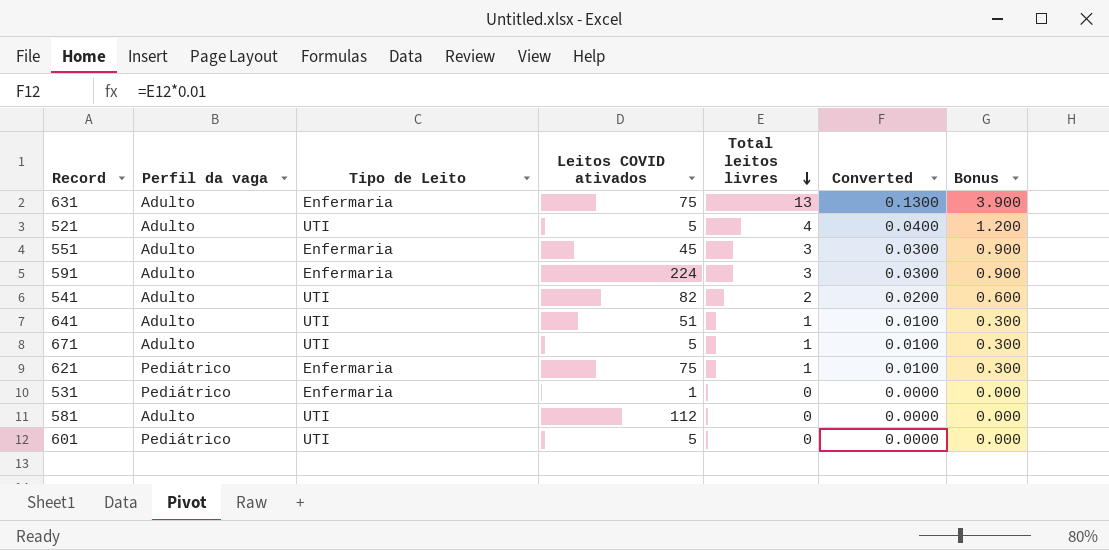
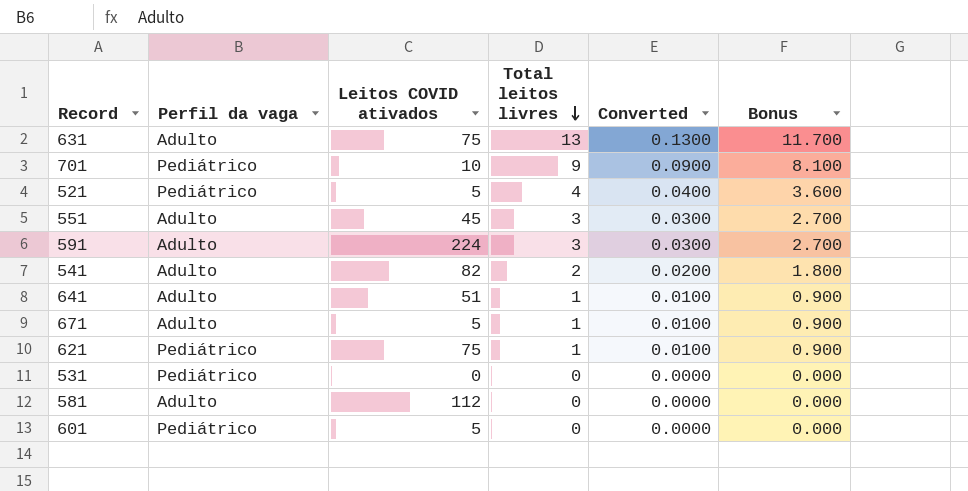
column Tipo de Leito | position: 3 -> none
column Bonus | formula: [Total leitos livres] * 0.3 -> [Total leitos livres] * 0.9
row 701: none -> Pediátrico | 10 | 9 | 0.0900 | 8.100
521 | Perfil da vaga: Adulto -> Pediátrico
531 | Leitos COVID ativados: 1 -> 0

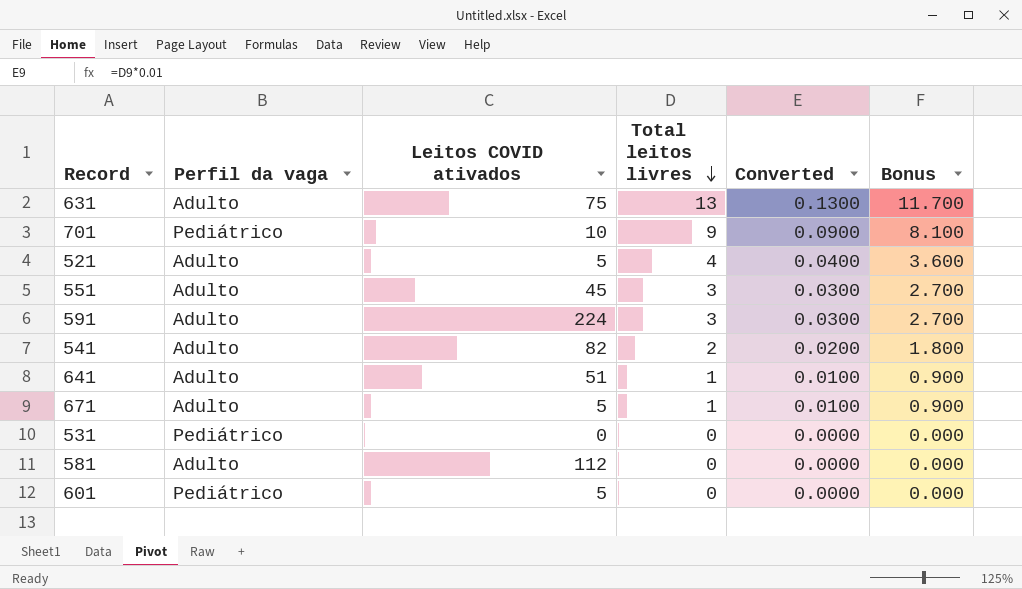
row 621: Pediátrico | 75 | 1 | 0.0100 | 0.900 -> none
521 | Perfil da vaga: Pediátrico -> Adulto

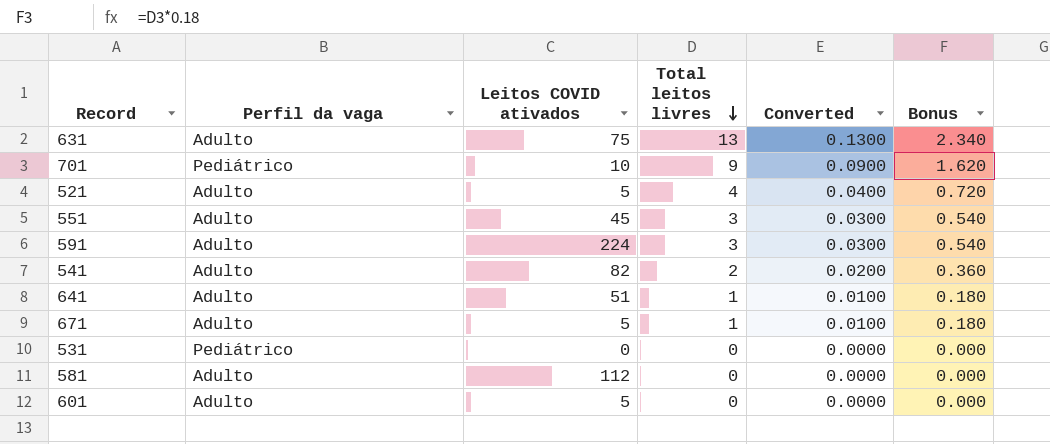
column Bonus | formula: [Total leitos livres] * 0.9 -> [Total leitos livres] * 0.18
601 | Perfil da vaga: Pediátrico -> Adulto

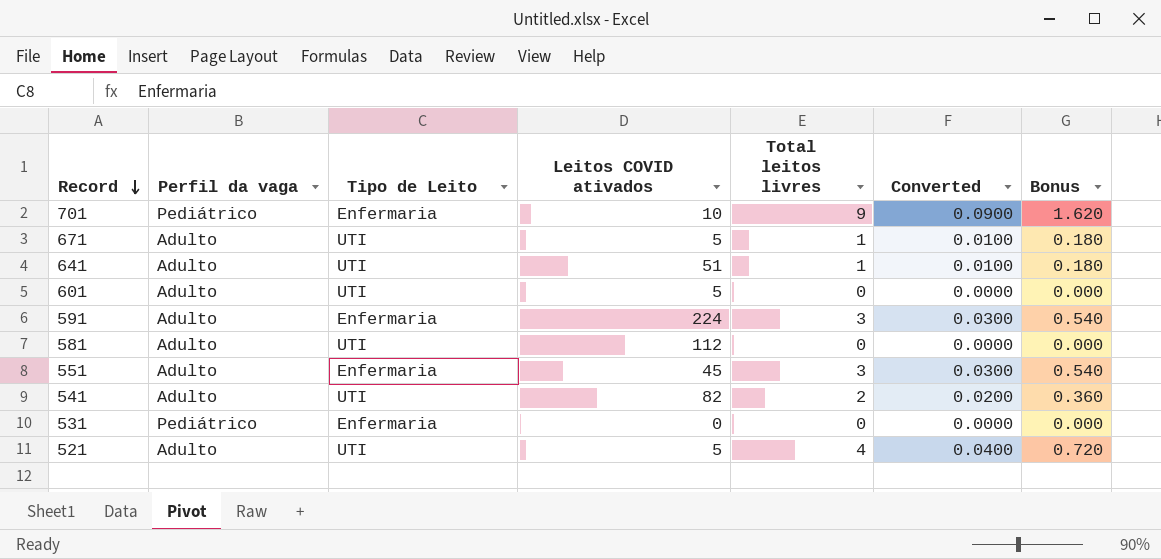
row order: Total leitos livres descending -> Record descending
column Tipo de Leito | position: none -> 3
row 631: Adulto | 75 | 13 | 0.1300 | 2.340 -> none

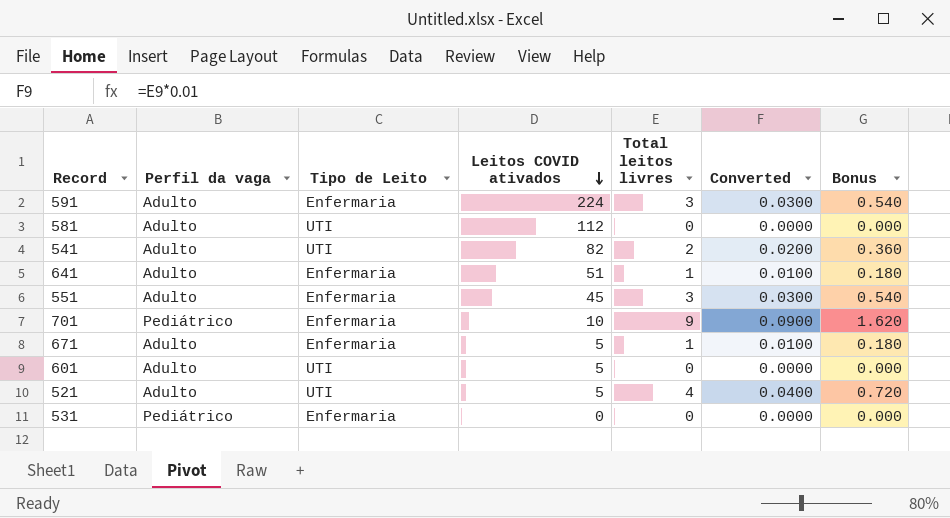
row order: Record descending -> Leitos COVID ativados descending
641 | Tipo de Leito: UTI -> Enfermaria
671 | Tipo de Leito: UTI -> Enfermaria

